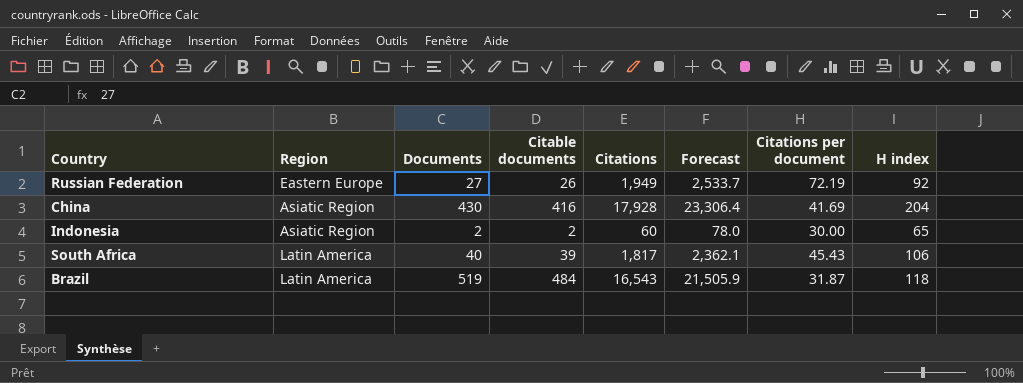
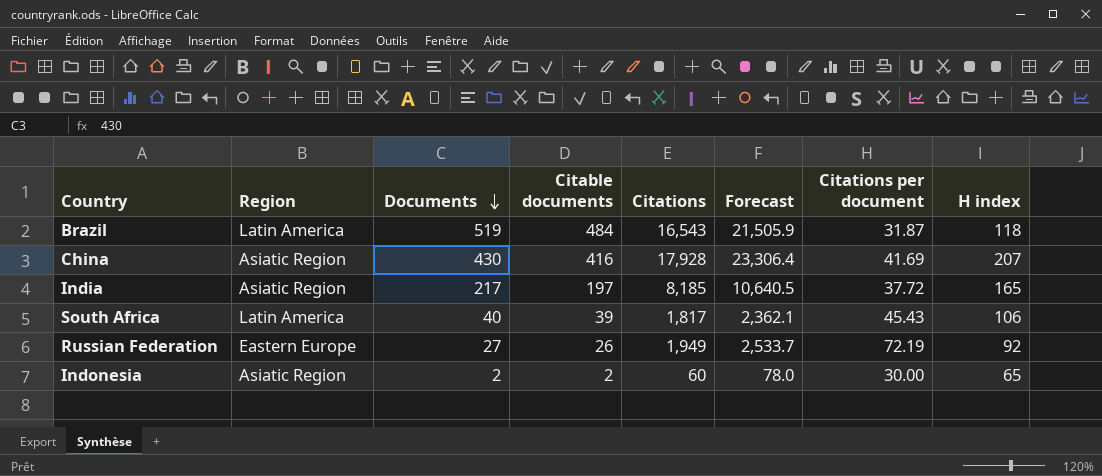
row order: none -> Documents descending
China | H index: 204 -> 207
row India: none -> Asiatic Region | 217 | 197 | 8,185 | 10,640.5 | 37.72 | 165

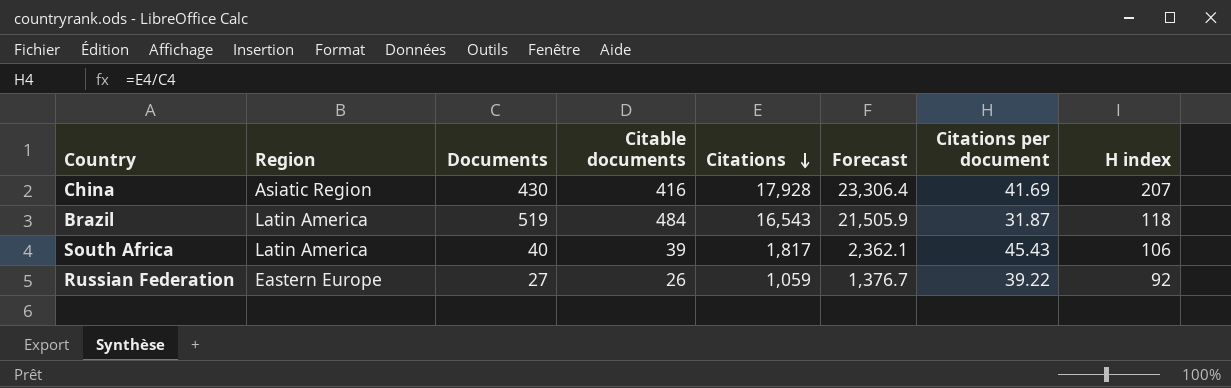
row order: Documents descending -> Citations descending
row India: Asiatic Region | 217 | 197 | 8,185 | 10,640.5 | 37.72 | 165 -> none
row Indonesia: Asiatic Region | 2 | 2 | 60 | 78.0 | 30.00 | 65 -> none
Russian Federation | Citations: 1,949 -> 1,059
Russian Federation | Forecast: 2,533.7 -> 1,376.7
Russian Federation | Citations per document: 72.19 -> 39.22

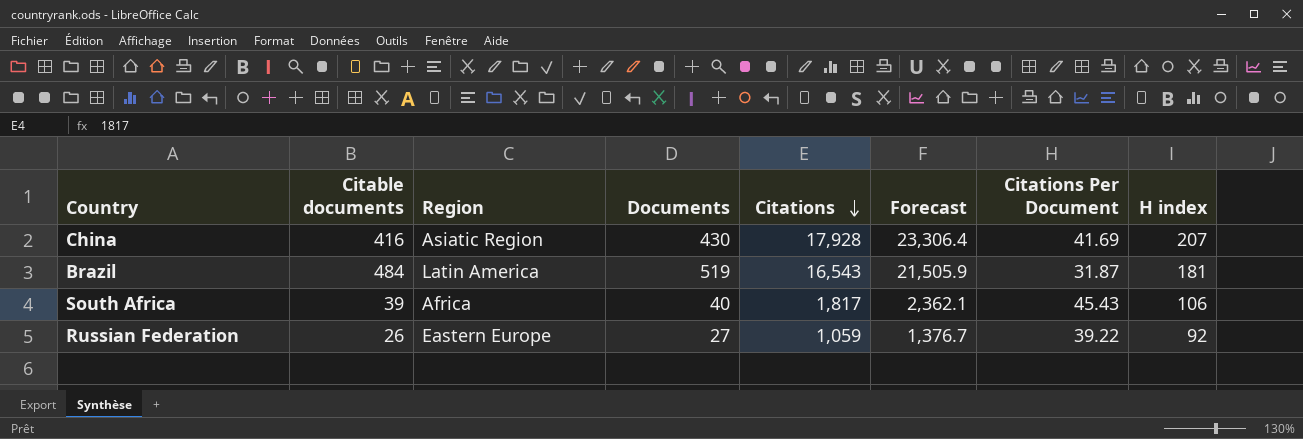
column Citable documents | position: 4 -> 2
column name: Citations per document -> Citations Per Document
Brazil | H index: 118 -> 181
South Africa | Region: Latin America -> Africa

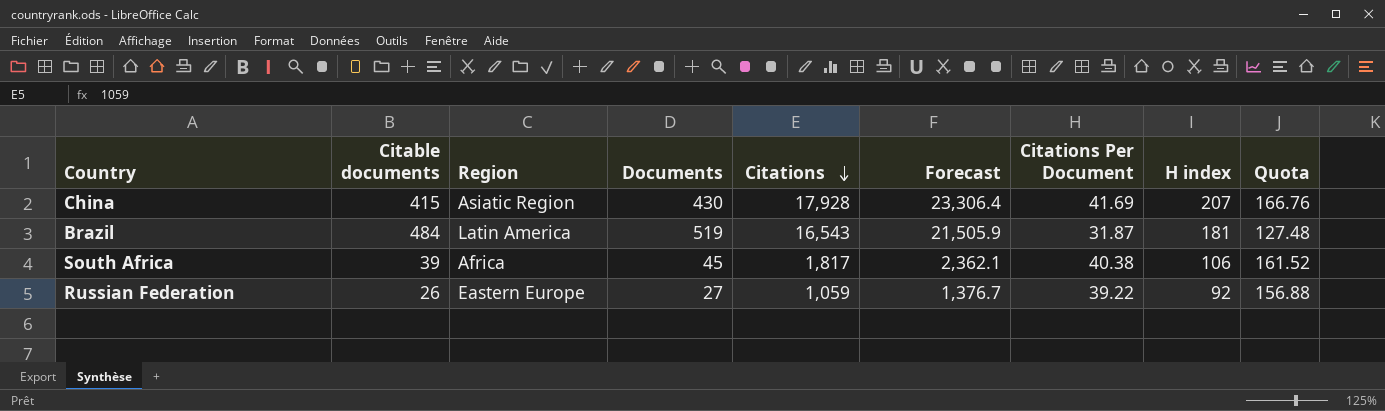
column Quota | formula: none -> [Citations Per Document] * 4
China | Citable documents: 416 -> 415
South Africa | Documents: 40 -> 45
South Africa | Citations Per Document: 45.43 -> 40.38

